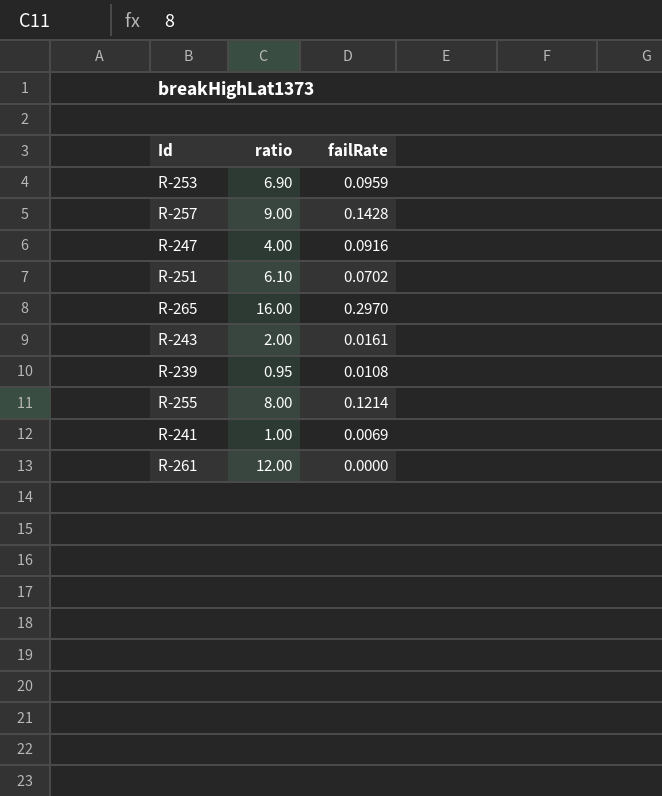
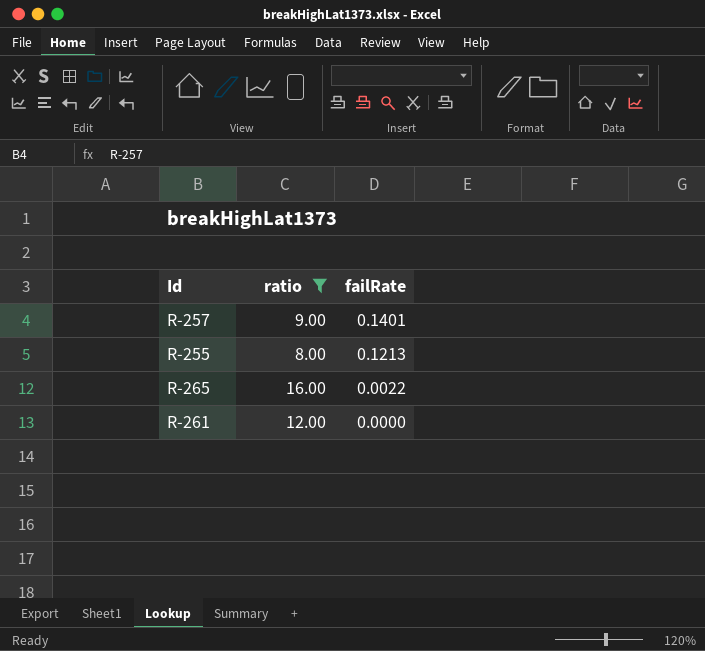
filter: none -> ratio >= 8.00
row order: none -> failRate descending
R-257 | failRate: 0.1428 -> 0.1401
R-255 | failRate: 0.1214 -> 0.1213
R-265 | failRate: 0.2970 -> 0.0022

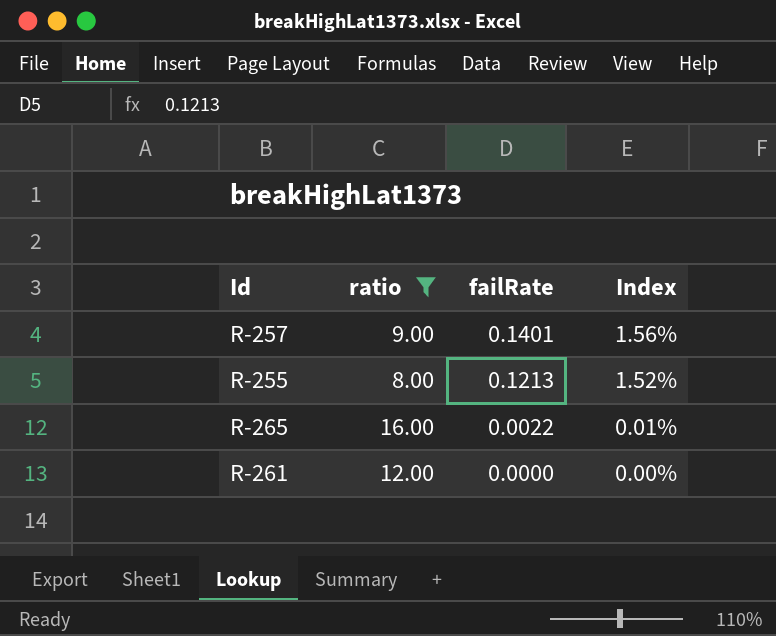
column Index | formula: none -> [failRate] / [ratio]

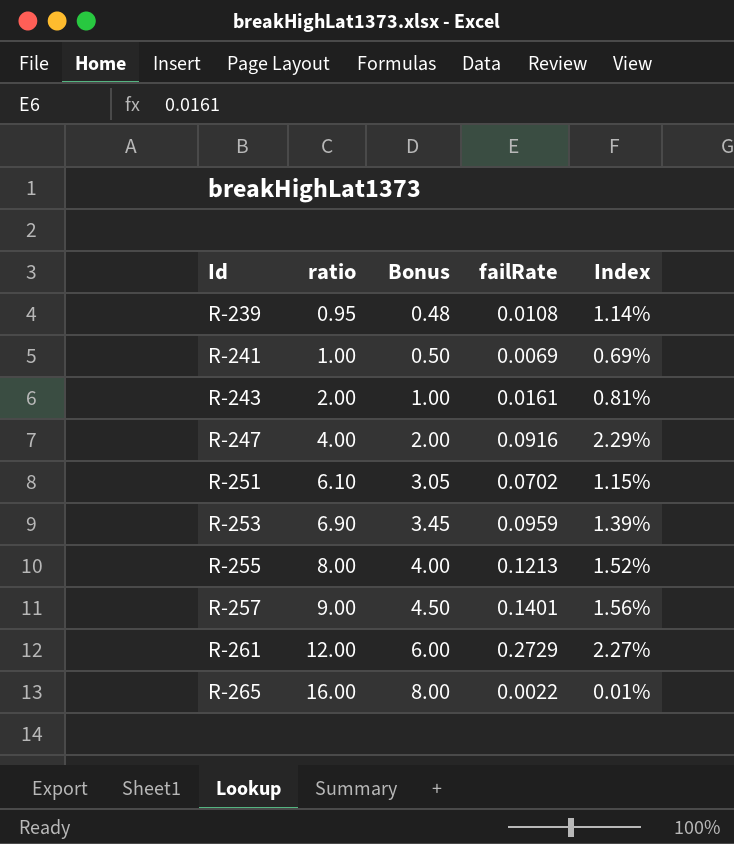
filter: ratio >= 8.00 -> none
row order: failRate descending -> Id ascending
column Bonus | formula: none -> [ratio] * 0.5
R-261 | failRate: 0.0000 -> 0.2729
R-261 | Index: 0.00% -> 2.27%

